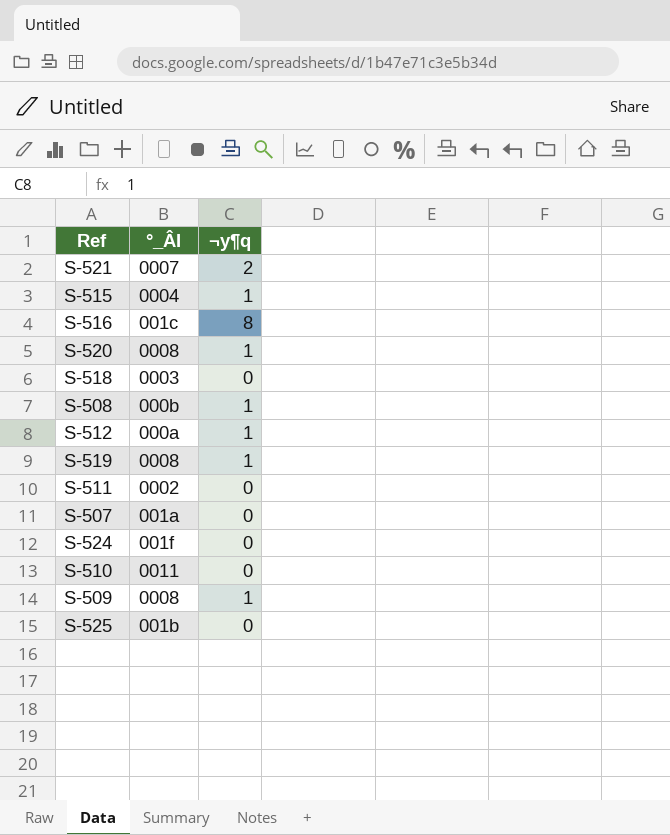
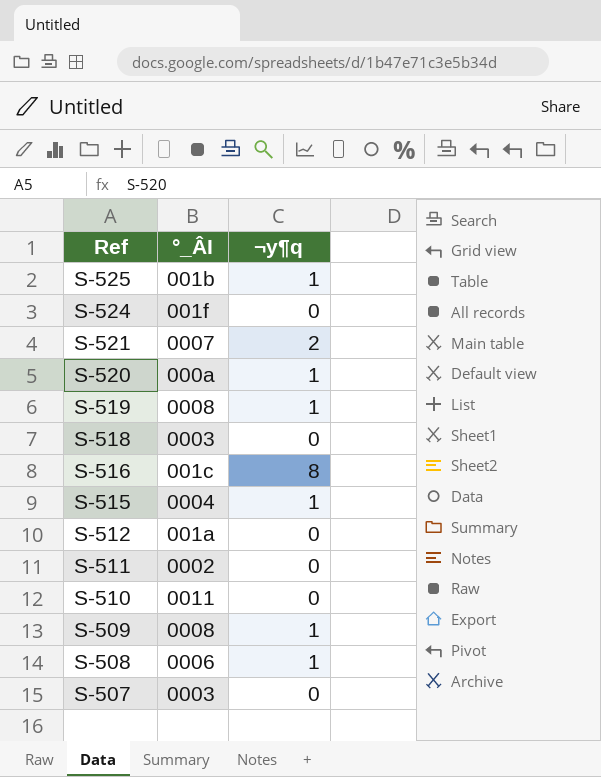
row order: none -> Ref descending
S-525 | ¬y¶q: 0 -> 1
S-520 | °_ÂI: 0008 -> 000a
S-512 | °_ÂI: 000a -> 001a
S-512 | ¬y¶q: 1 -> 0
S-508 | °_ÂI: 000b -> 0006
S-507 | °_ÂI: 001a -> 0003

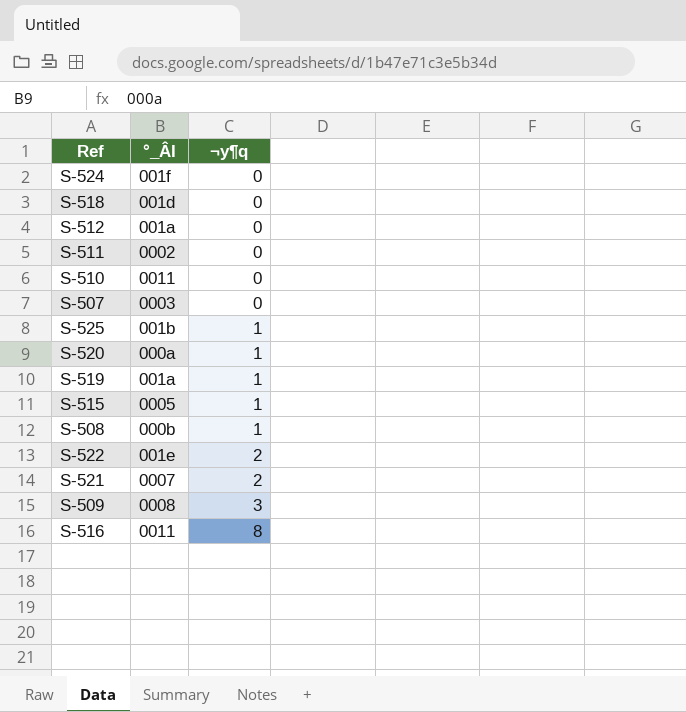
row order: Ref descending -> ¬y¶q ascending
S-518 | °_ÂI: 0003 -> 001d
S-519 | °_ÂI: 0008 -> 001a
S-515 | °_ÂI: 0004 -> 0005
S-508 | °_ÂI: 0006 -> 000b
row S-522: none -> 001e | 2
S-509 | ¬y¶q: 1 -> 3
S-516 | °_ÂI: 001c -> 0011

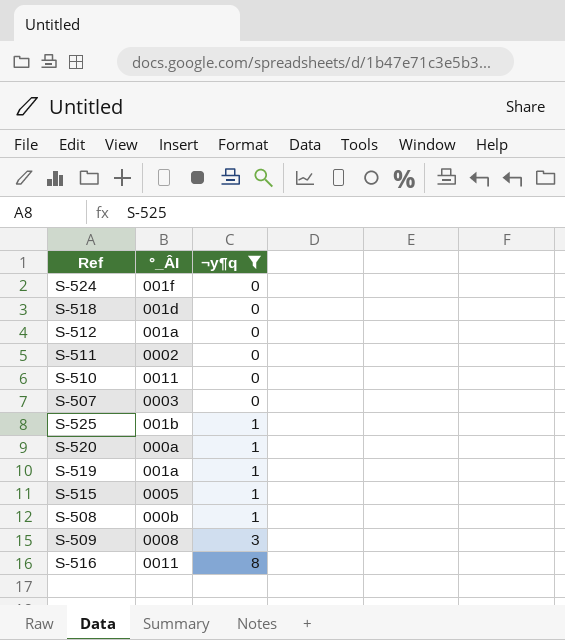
filter: none -> ¬y¶q != 2

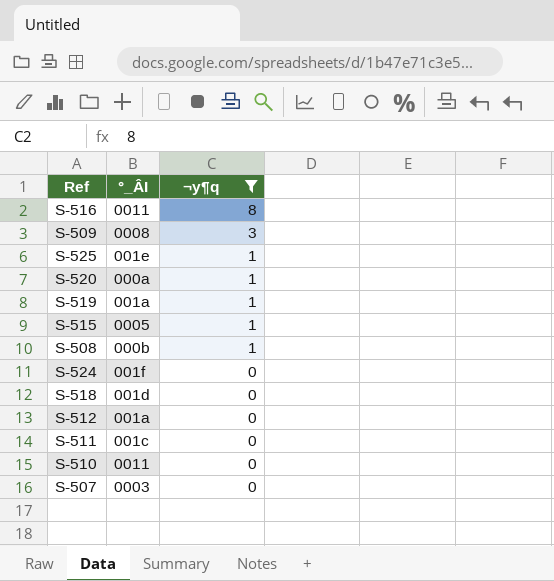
row order: ¬y¶q ascending -> ¬y¶q descending
S-525 | °_ÂI: 001b -> 001e
S-511 | °_ÂI: 0002 -> 001c

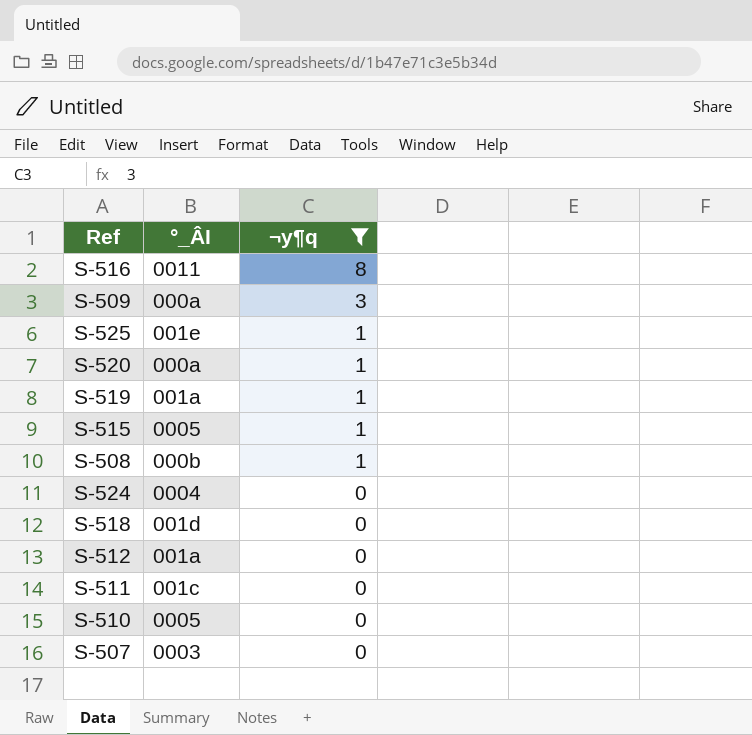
S-509 | °_ÂI: 0008 -> 000a
S-524 | °_ÂI: 001f -> 0004
S-510 | °_ÂI: 0011 -> 0005

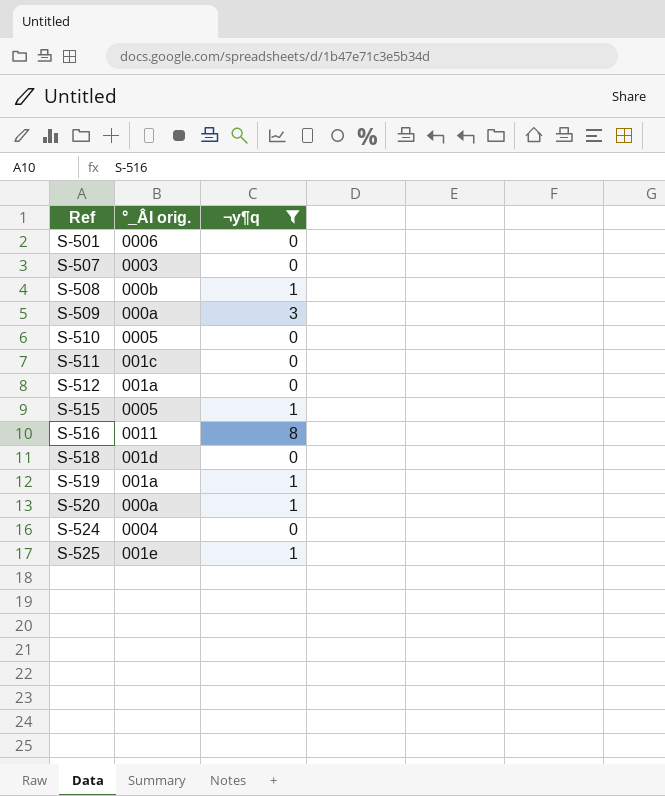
row order: ¬y¶q descending -> Ref ascending
column name: °_ÂI -> °_ÂI orig.
row S-501: none -> 0006 | 0

